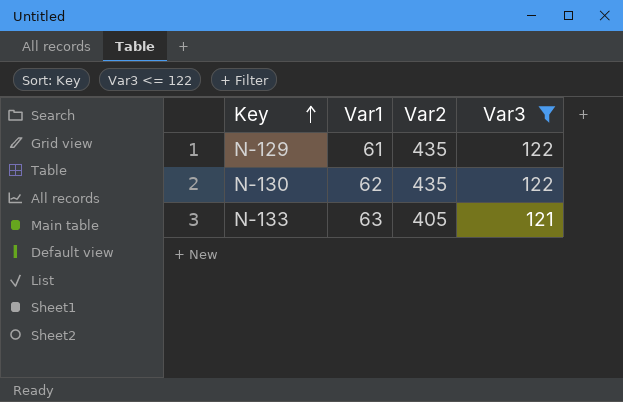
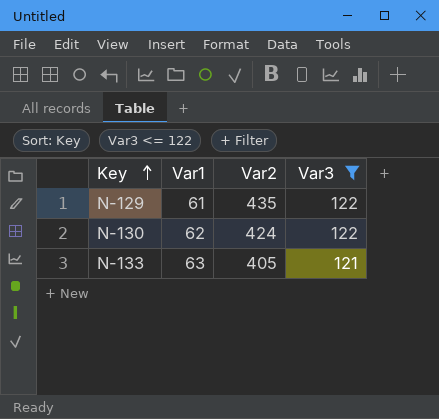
N-130 | Var2: 435 -> 424

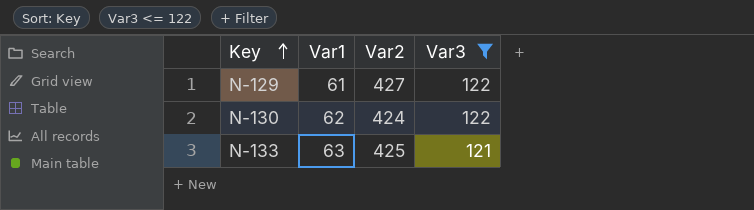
N-129 | Var2: 435 -> 427
N-133 | Var2: 405 -> 425

